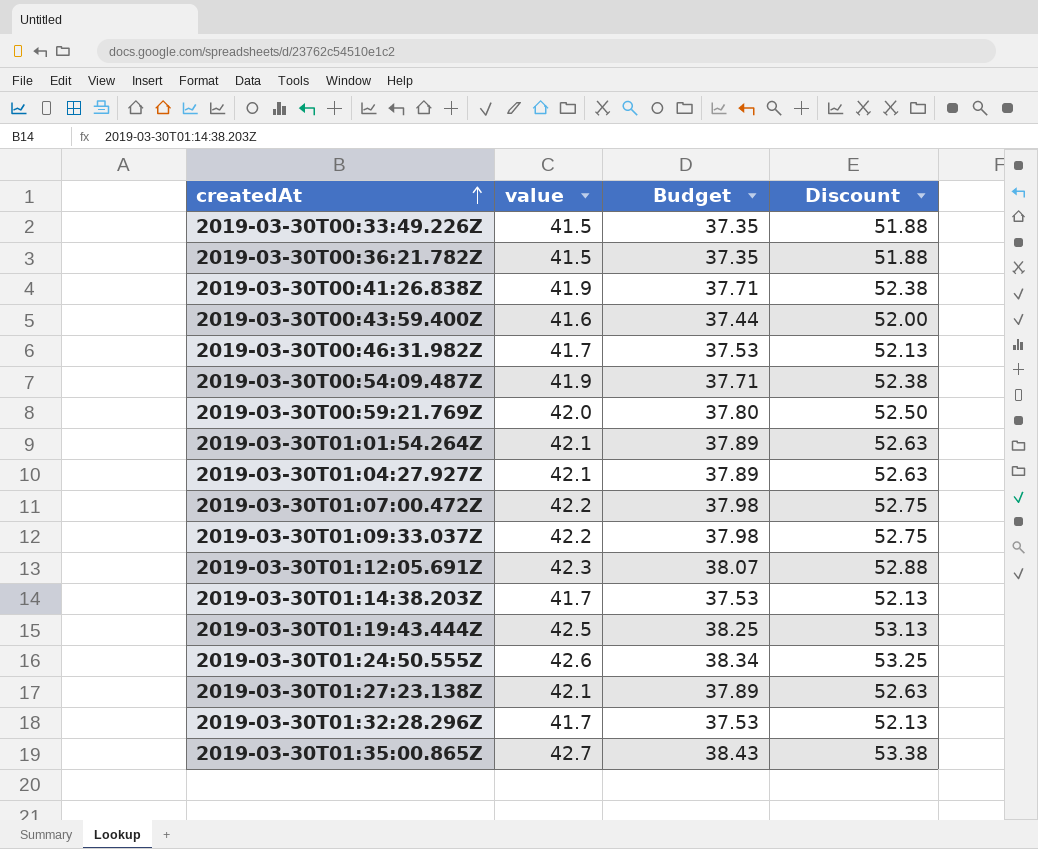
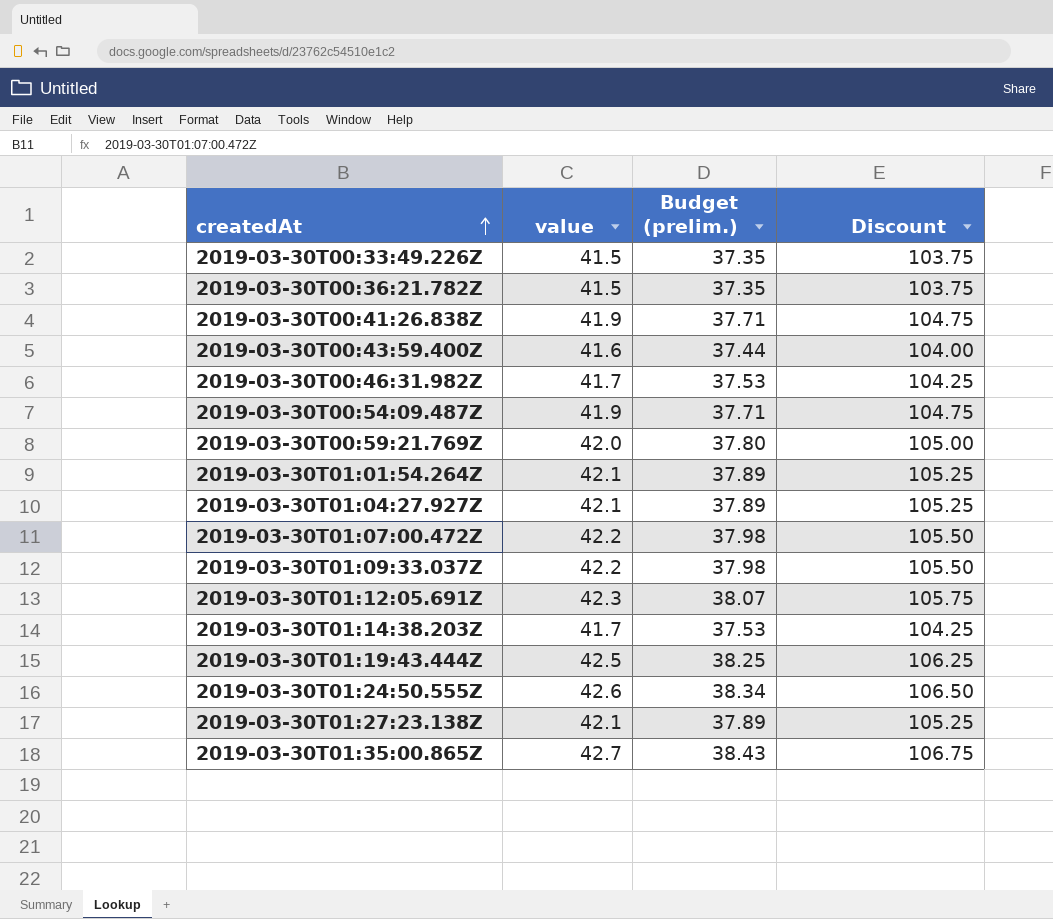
column name: Budget -> Budget (prelim.)
column Discount | formula: [value] * 1.25 -> [value] * 2.5
row 2019-03-30T01:32:28.296Z: 41.7 | 37.53 | 52.13 -> none

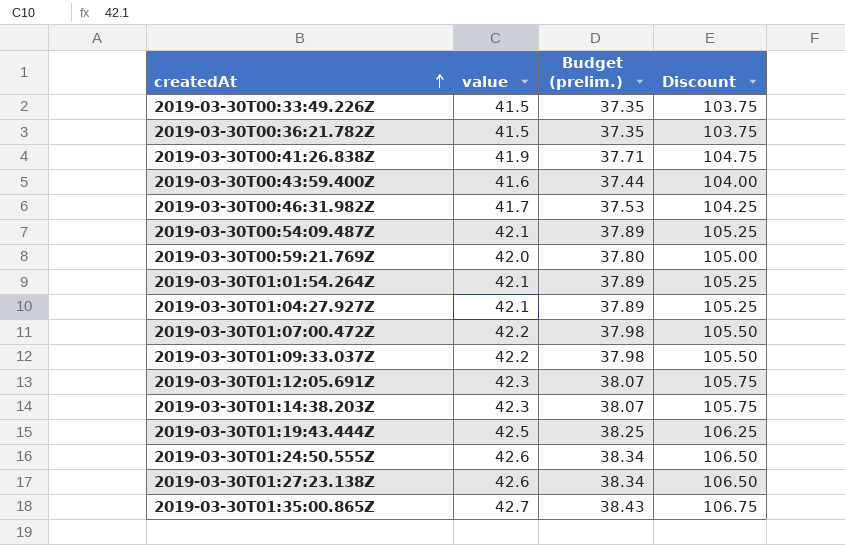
2019-03-30T00:54:09.487Z | value: 41.9 -> 42.1
2019-03-30T00:54:09.487Z | Budget (prelim.): 37.71 -> 37.89
2019-03-30T00:54:09.487Z | Discount: 104.75 -> 105.25
2019-03-30T01:14:38.203Z | value: 41.7 -> 42.3
2019-03-30T01:14:38.203Z | Budget (prelim.): 37.53 -> 38.07
2019-03-30T01:14:38.203Z | Discount: 104.25 -> 105.75
2019-03-30T01:27:23.138Z | value: 42.1 -> 42.6
2019-03-30T01:27:23.138Z | Budget (prelim.): 37.89 -> 38.34
2019-03-30T01:27:23.138Z | Discount: 105.25 -> 106.50

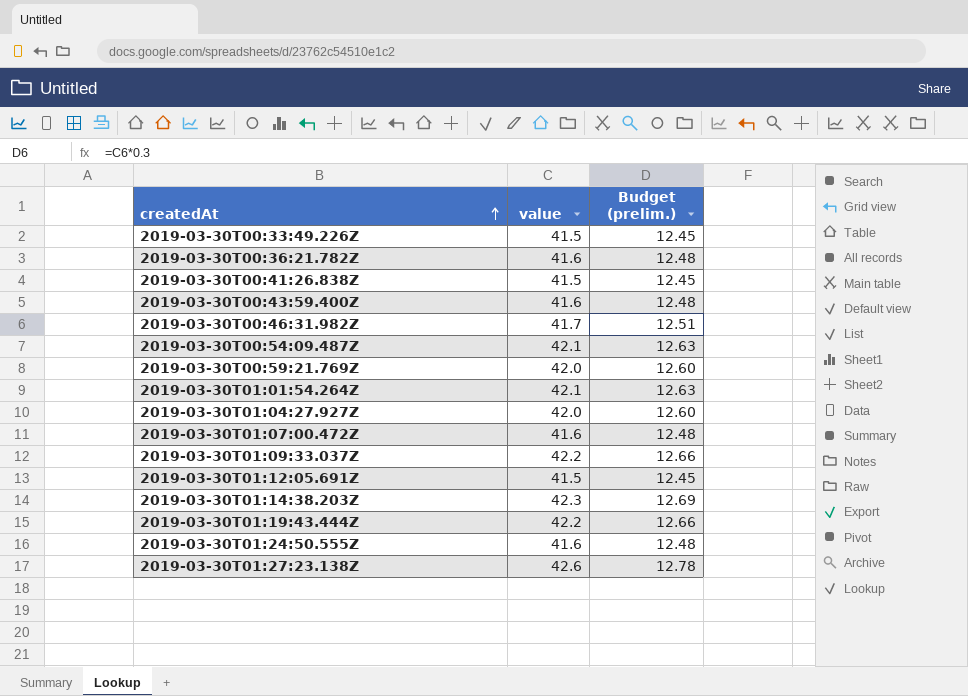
column Discount | formula: [value] * 2.5 -> none
column Budget (prelim.) | formula: [value] * 0.9 -> [value] * 0.3
row 2019-03-30T01:35:00.865Z: 42.7 | 38.43 | 106.75 -> none
2019-03-30T00:36:21.782Z | value: 41.5 -> 41.6
2019-03-30T00:41:26.838Z | value: 41.9 -> 41.5
2019-03-30T01:04:27.927Z | value: 42.1 -> 42.0
2019-03-30T01:07:00.472Z | value: 42.2 -> 41.6
2019-03-30T01:12:05.691Z | value: 42.3 -> 41.5
2019-03-30T01:19:43.444Z | value: 42.5 -> 42.2
2019-03-30T01:24:50.555Z | value: 42.6 -> 41.6

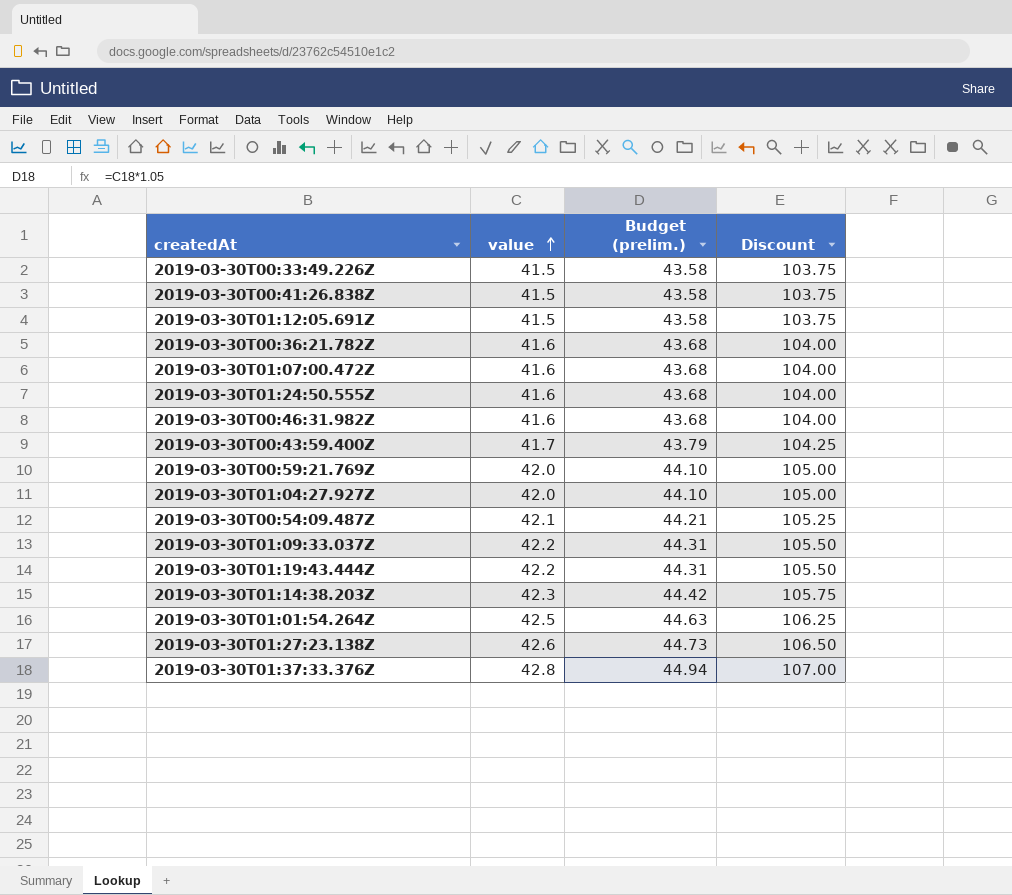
row order: createdAt ascending -> value ascending
column Budget (prelim.) | formula: [value] * 0.3 -> [value] * 1.05
column Discount | formula: none -> [value] * 2.5
2019-03-30T00:46:31.982Z | value: 41.7 -> 41.6
2019-03-30T00:43:59.400Z | value: 41.6 -> 41.7
2019-03-30T01:01:54.264Z | value: 42.1 -> 42.5
row 2019-03-30T01:37:33.376Z: none -> 42.8 | 44.94 | 107.00

